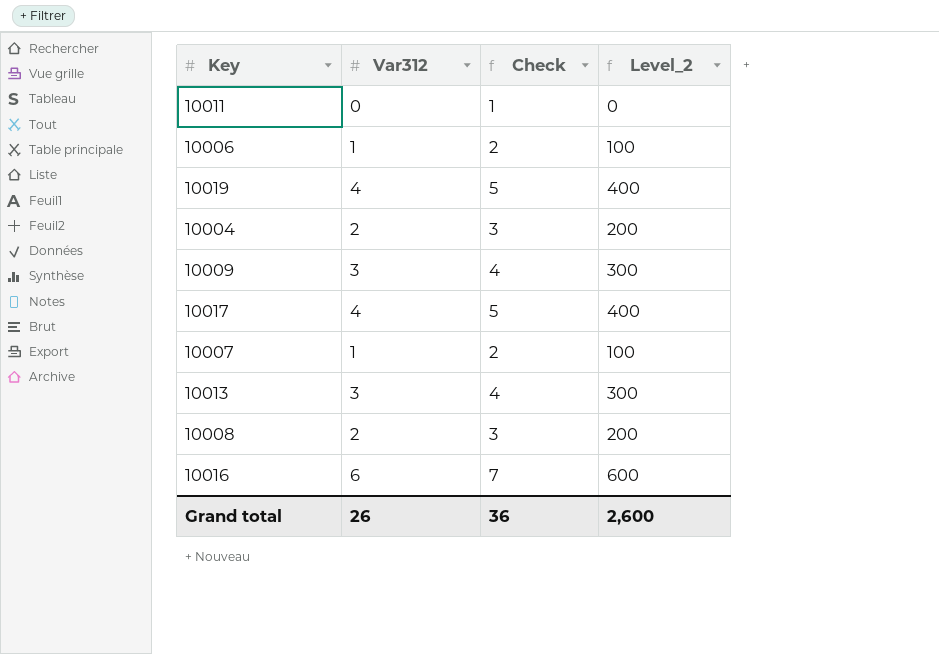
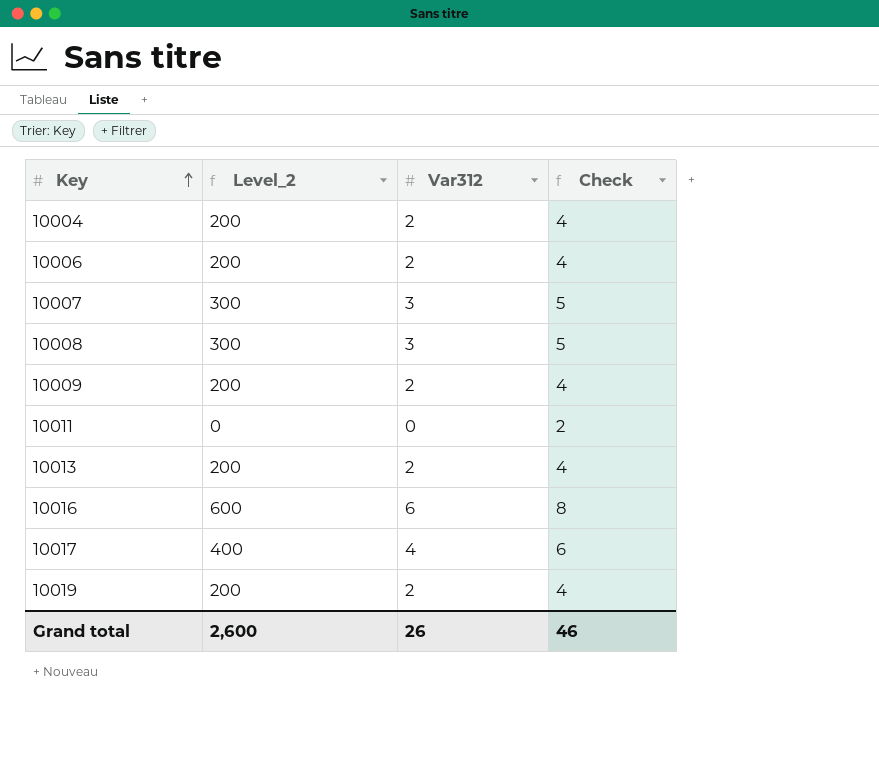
row order: none -> Key ascending
column Level_2 | position: 4 -> 2
column Check | formula: [Var312] + 1 -> [Var312] + 2
10006 | Level_2: 100 -> 200
10006 | Var312: 1 -> 2
10007 | Level_2: 100 -> 300
10007 | Var312: 1 -> 3
10008 | Level_2: 200 -> 300
10008 | Var312: 2 -> 3
10009 | Level_2: 300 -> 200
10009 | Var312: 3 -> 2
10013 | Level_2: 300 -> 200
10013 | Var312: 3 -> 2
10019 | Level_2: 400 -> 200
10019 | Var312: 4 -> 2
Grand total | Check: 36 -> 46

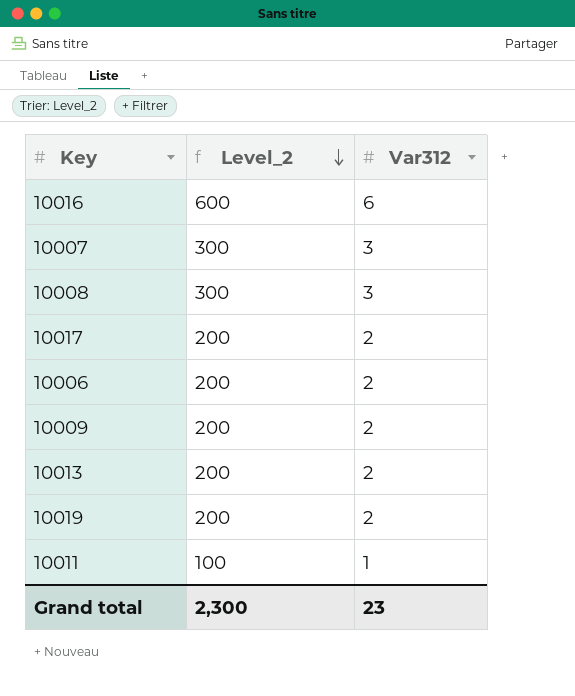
row order: Key ascending -> Level_2 descending
column Check | formula: [Var312] + 2 -> none
row 10004: 200 | 2 | 4 -> none
10017 | Level_2: 400 -> 200
10017 | Var312: 4 -> 2
10011 | Level_2: 0 -> 100
10011 | Var312: 0 -> 1
Grand total | Level_2: 2,600 -> 2,300
Grand total | Var312: 26 -> 23

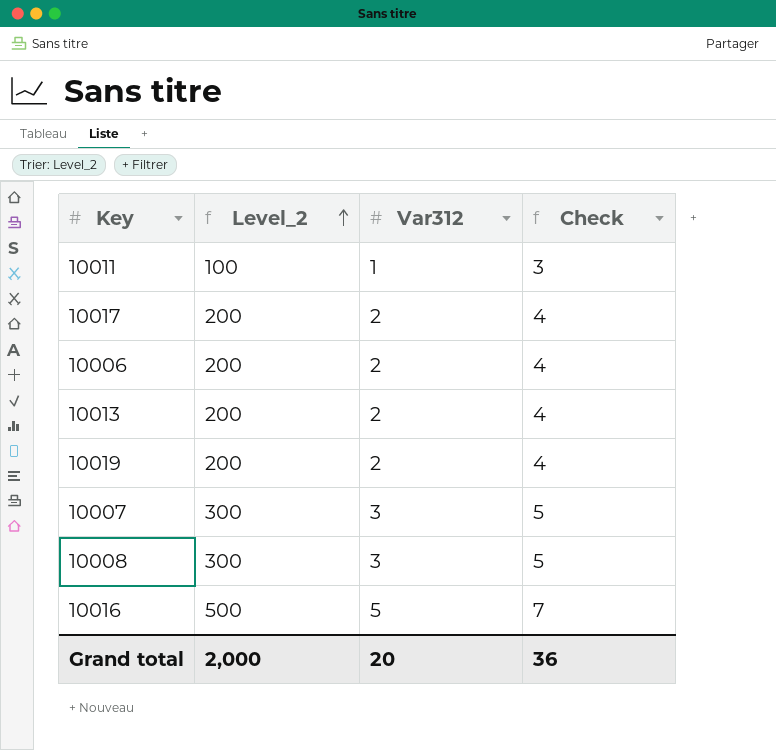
row order: Level_2 descending -> Level_2 ascending
column Check | formula: none -> [Var312] + 2
row 10009: 200 | 2 -> none
10016 | Level_2: 600 -> 500
10016 | Var312: 6 -> 5
Grand total | Level_2: 2,300 -> 2,000
Grand total | Var312: 23 -> 20

